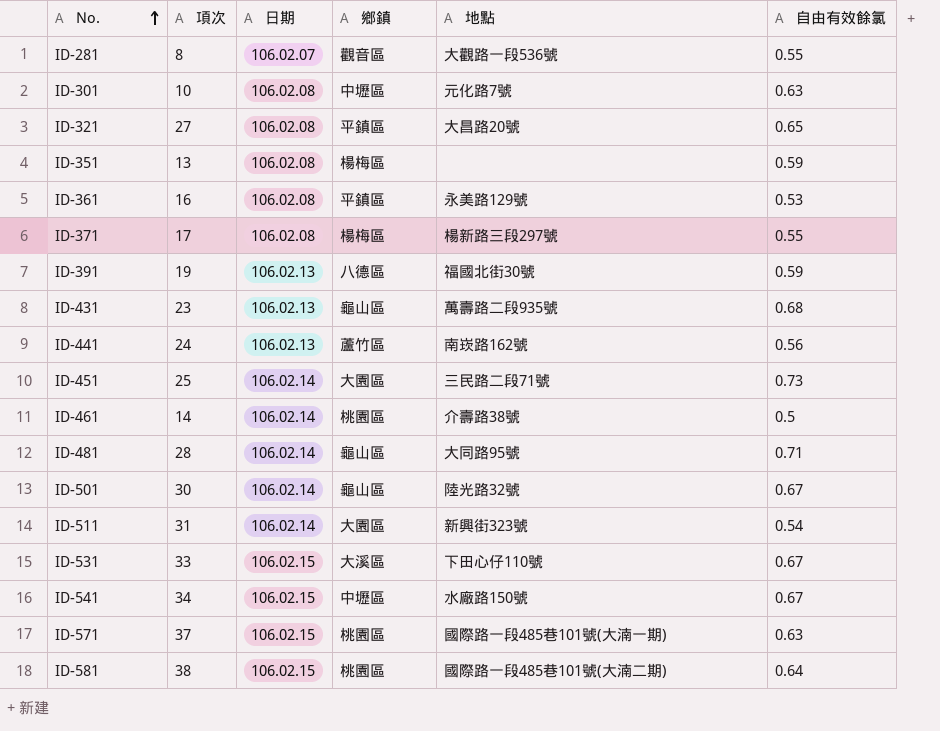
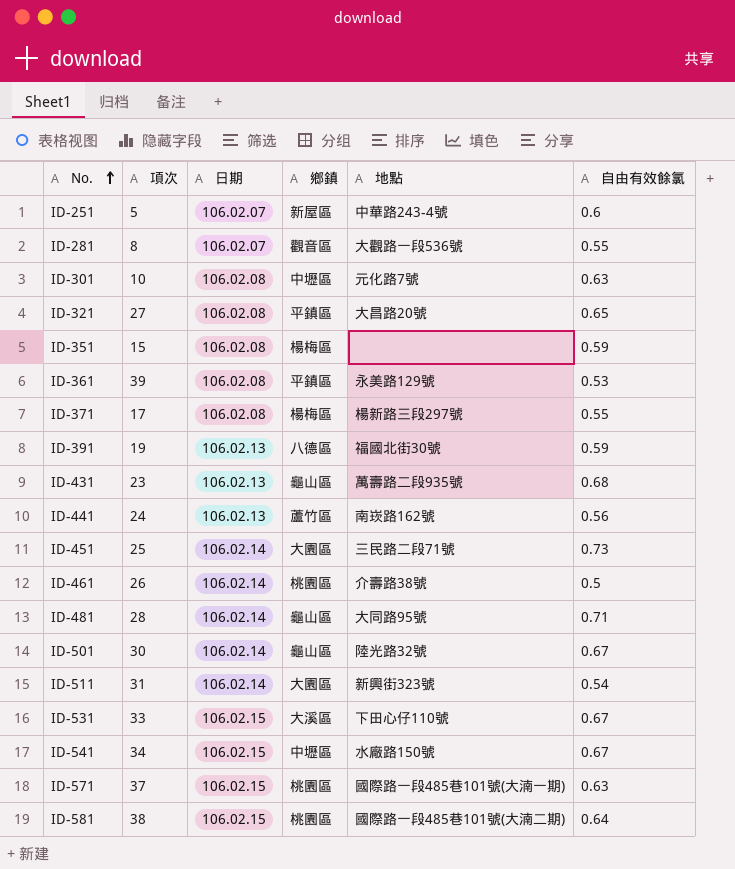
row ID-251: none -> 5 | 106.02.07 | 新屋區 | 中華路243-4號 | 0.6
ID-351 | 項次: 13 -> 15
ID-361 | 項次: 16 -> 39
ID-461 | 項次: 14 -> 26

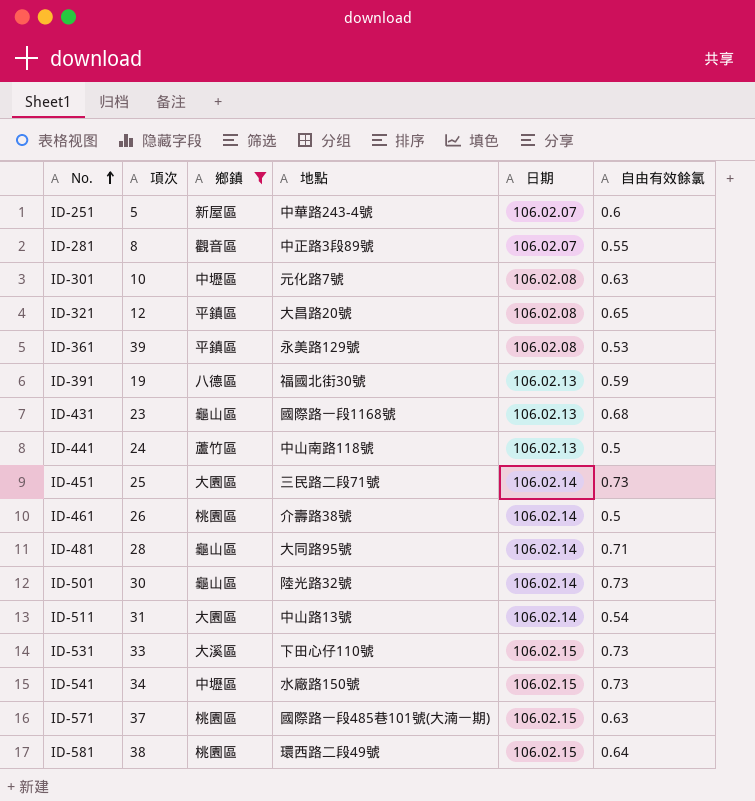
filter: none -> 鄉鎮 != 楊梅區
column 日期 | position: 3 -> 5
ID-281 | 地點: 大觀路一段536號 -> 中正路3段89號
ID-321 | 項次: 27 -> 12
ID-431 | 地點: 萬壽路二段935號 -> 國際路一段1168號
ID-441 | 地點: 南崁路162號 -> 中山南路118號
ID-441 | 自由有效餘氯: 0.56 -> 0.5
ID-501 | 自由有效餘氯: 0.67 -> 0.73
ID-511 | 地點: 新興街323號 -> 中山路13號
ID-531 | 自由有效餘氯: 0.67 -> 0.73
ID-541 | 自由有效餘氯: 0.67 -> 0.73
ID-581 | 地點: 國際路一段485巷101號(大湳二期) -> 環西路二段49號

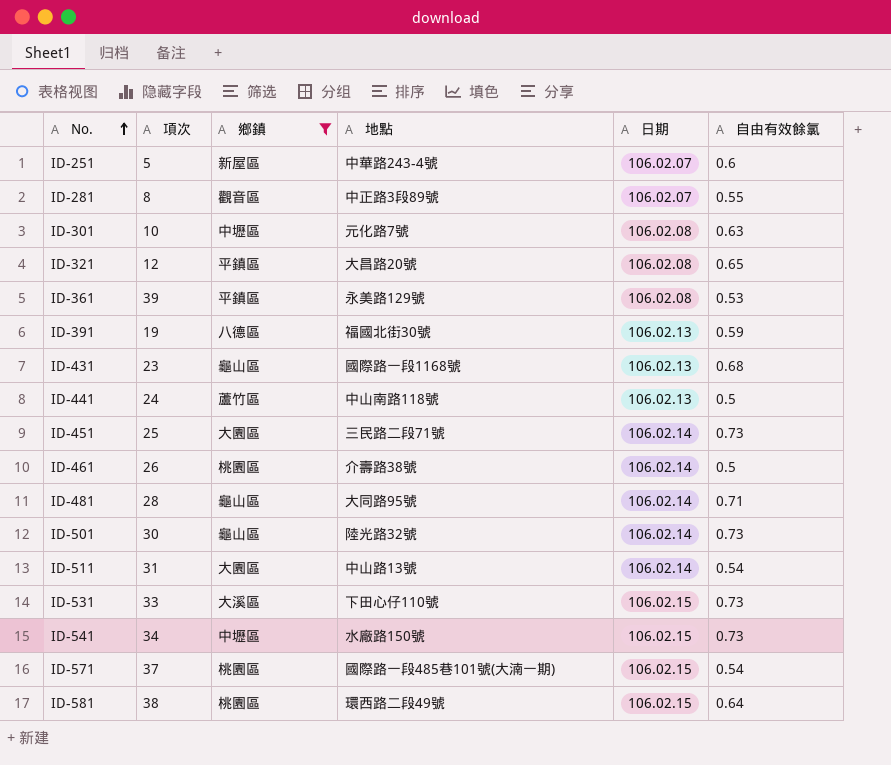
ID-571 | 自由有效餘氯: 0.63 -> 0.54

